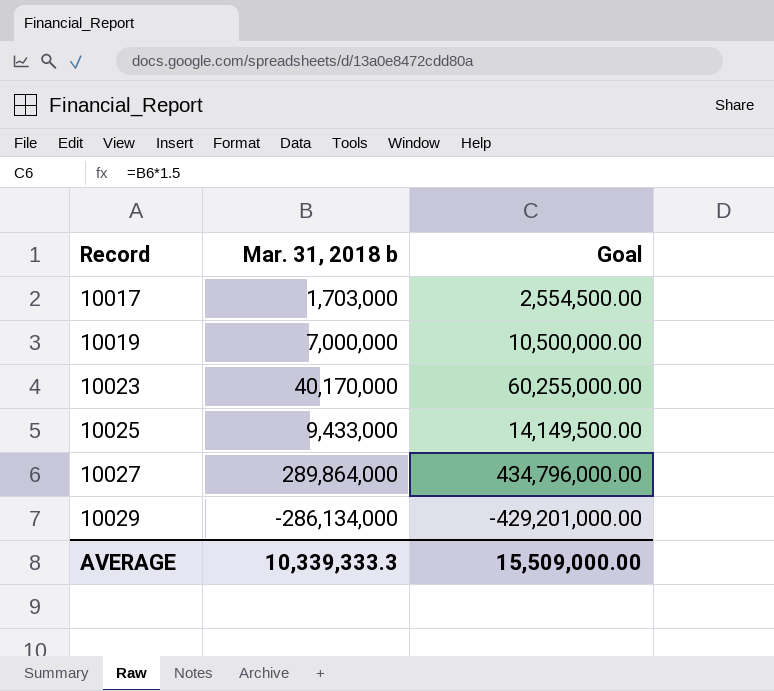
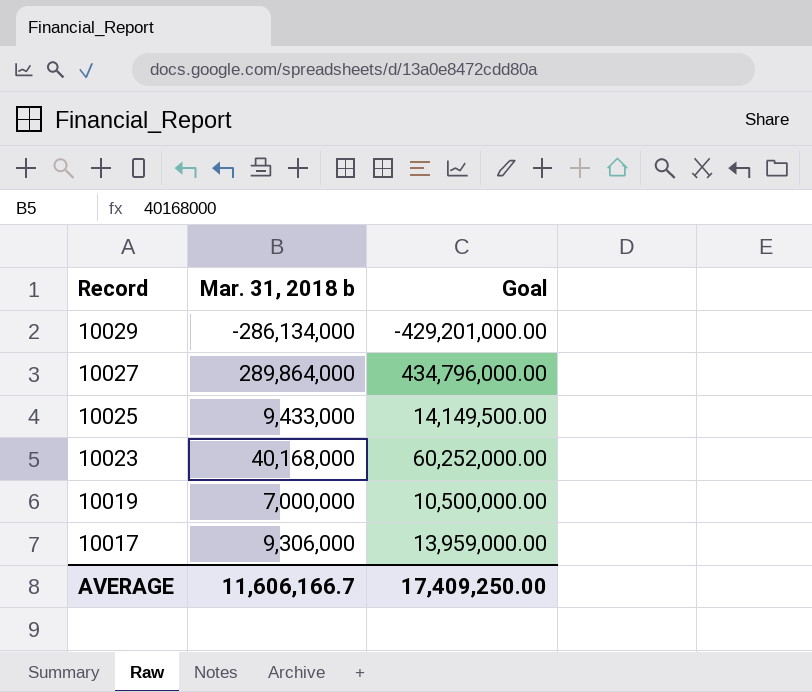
row order: Record ascending -> Record descending
10023 | Mar. 31, 2018 b: 40,170,000 -> 40,168,000
10023 | Goal: 60,255,000.00 -> 60,252,000.00
10017 | Mar. 31, 2018 b: 1,703,000 -> 9,306,000
10017 | Goal: 2,554,500.00 -> 13,959,000.00
AVERAGE | Mar. 31, 2018 b: 10,339,333.3 -> 11,606,166.7
AVERAGE | Goal: 15,509,000.00 -> 17,409,250.00

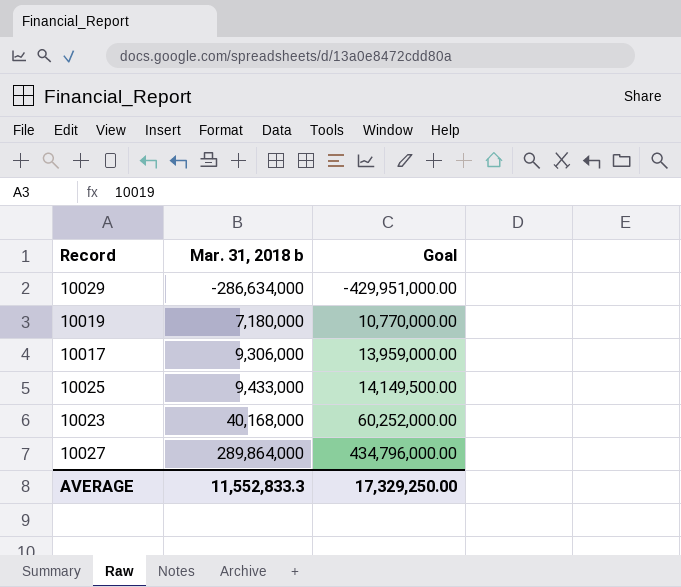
row order: Record descending -> Mar. 31, 2018 b ascending
10029 | Mar. 31, 2018 b: -286,134,000 -> -286,634,000
10029 | Goal: -429,201,000.00 -> -429,951,000.00
10019 | Mar. 31, 2018 b: 7,000,000 -> 7,180,000
10019 | Goal: 10,500,000.00 -> 10,770,000.00
AVERAGE | Mar. 31, 2018 b: 11,606,166.7 -> 11,552,833.3
AVERAGE | Goal: 17,409,250.00 -> 17,329,250.00

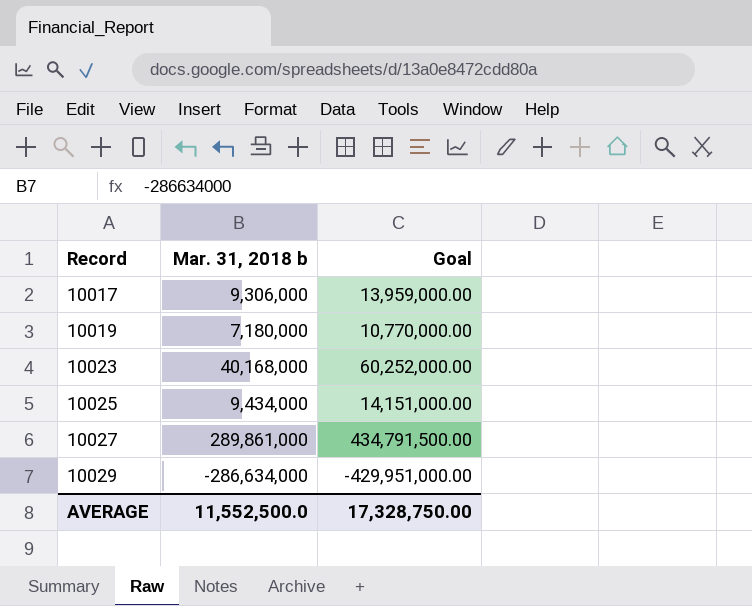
row order: Mar. 31, 2018 b ascending -> Record ascending
10025 | Mar. 31, 2018 b: 9,433,000 -> 9,434,000
10025 | Goal: 14,149,500.00 -> 14,151,000.00
10027 | Mar. 31, 2018 b: 289,864,000 -> 289,861,000
10027 | Goal: 434,796,000.00 -> 434,791,500.00
AVERAGE | Mar. 31, 2018 b: 11,552,833.3 -> 11,552,500.0
AVERAGE | Goal: 17,329,250.00 -> 17,328,750.00

